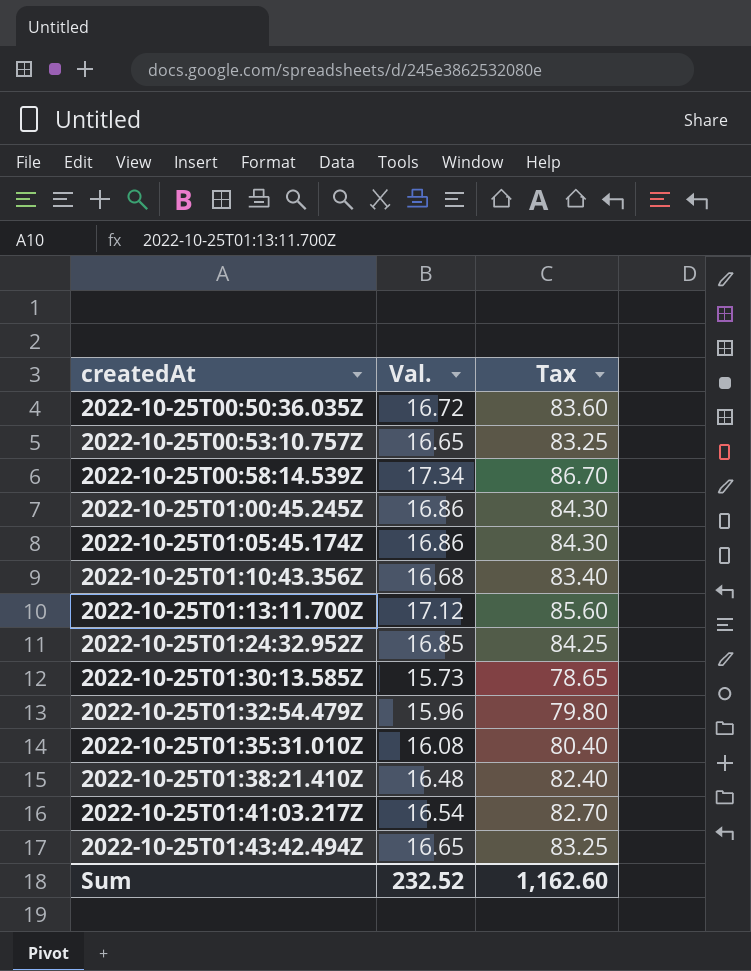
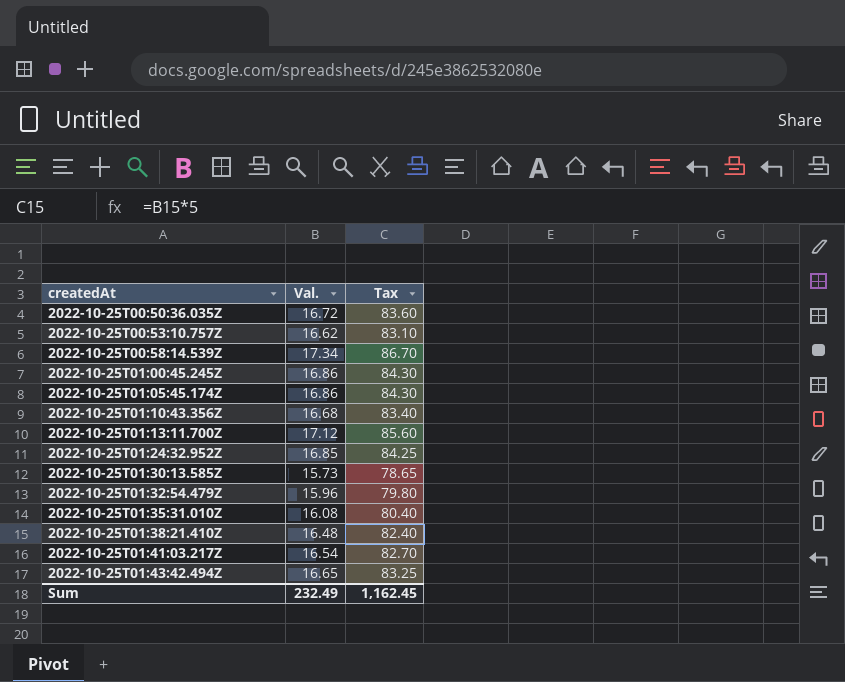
2022-10-25T00:53:10.757Z | Val.: 16.65 -> 16.62
2022-10-25T00:53:10.757Z | Tax: 83.25 -> 83.10
Sum | Val.: 232.52 -> 232.49
Sum | Tax: 1,162.60 -> 1,162.45

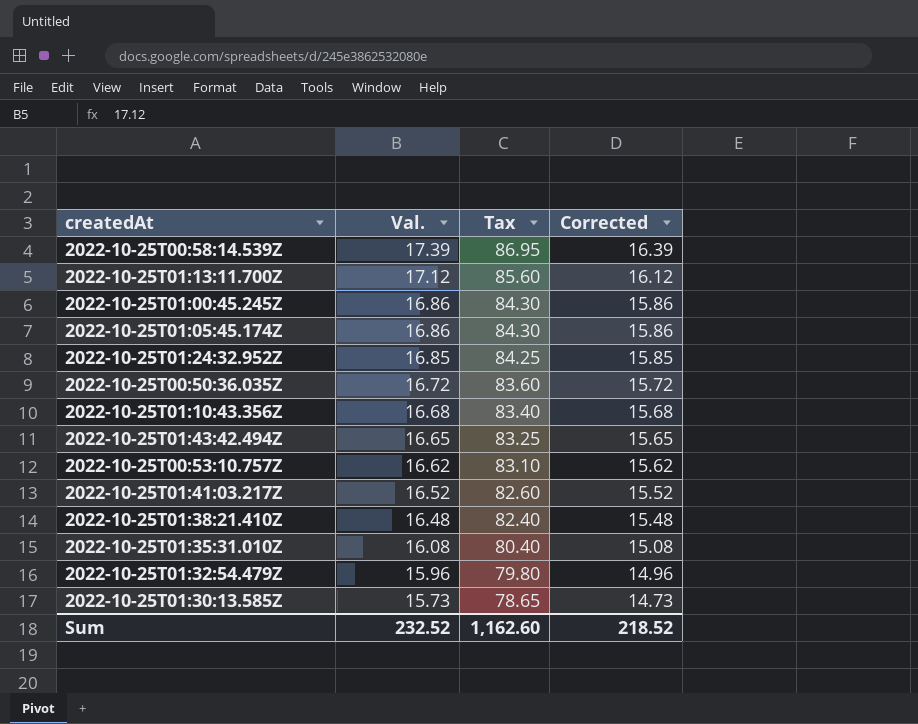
row order: createdAt ascending -> Val. descending
column Corrected | formula: none -> [Val.] - 1
2022-10-25T00:58:14.539Z | Val.: 17.34 -> 17.39
2022-10-25T00:58:14.539Z | Tax: 86.70 -> 86.95
2022-10-25T01:41:03.217Z | Val.: 16.54 -> 16.52
2022-10-25T01:41:03.217Z | Tax: 82.70 -> 82.60
Sum | Val.: 232.49 -> 232.52
Sum | Tax: 1,162.45 -> 1,162.60

